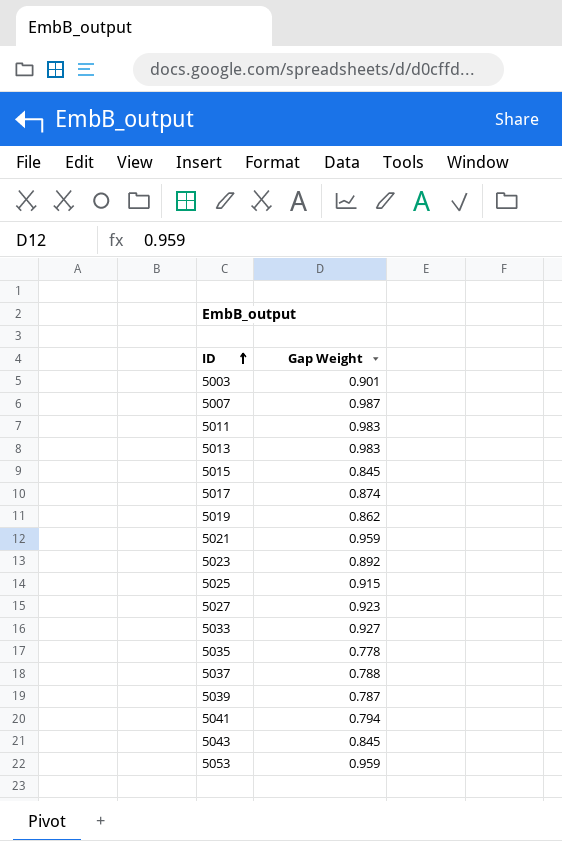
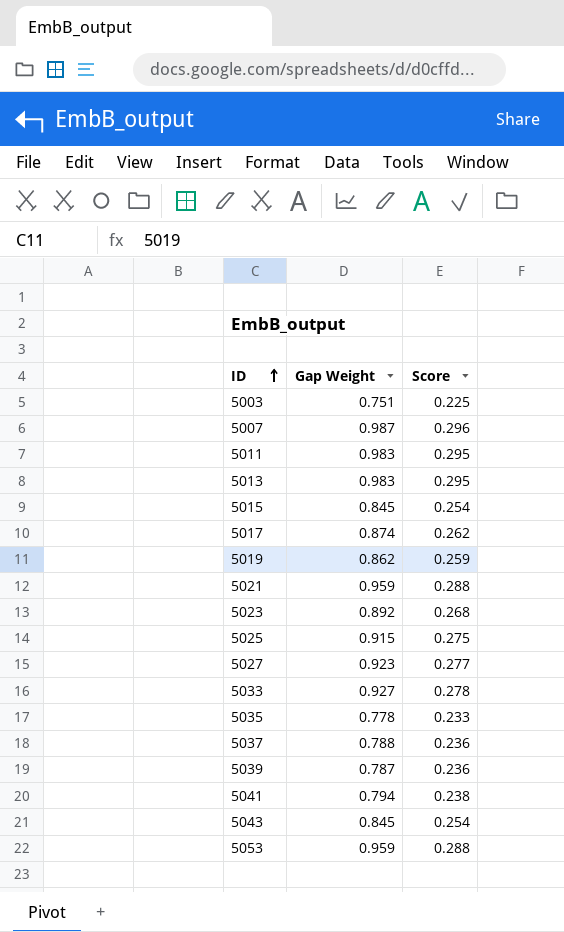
column Score | formula: none -> [Gap Weight] * 0.3
5003 | Gap Weight: 0.901 -> 0.751

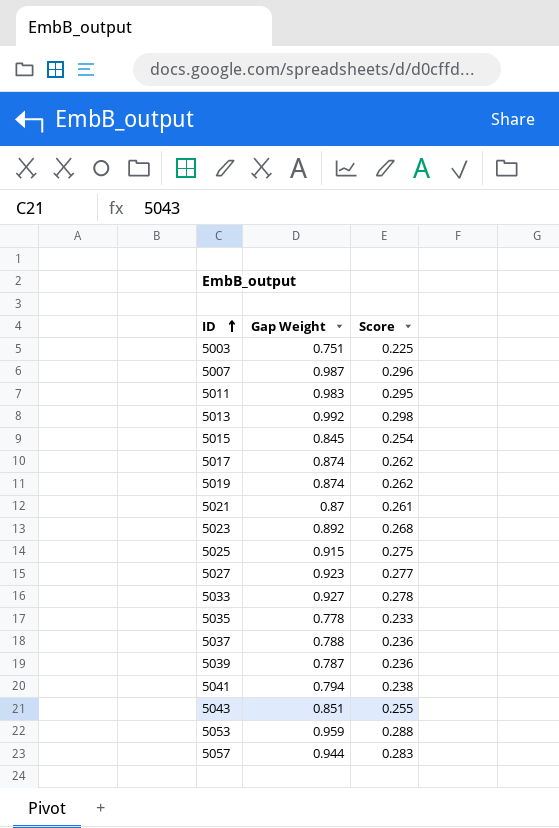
5013 | Gap Weight: 0.983 -> 0.992
5013 | Score: 0.295 -> 0.298
5019 | Gap Weight: 0.862 -> 0.874
5019 | Score: 0.259 -> 0.262
5021 | Gap Weight: 0.959 -> 0.87
5021 | Score: 0.288 -> 0.261
5043 | Gap Weight: 0.845 -> 0.851
5043 | Score: 0.254 -> 0.255
row 5057: none -> 0.944 | 0.283

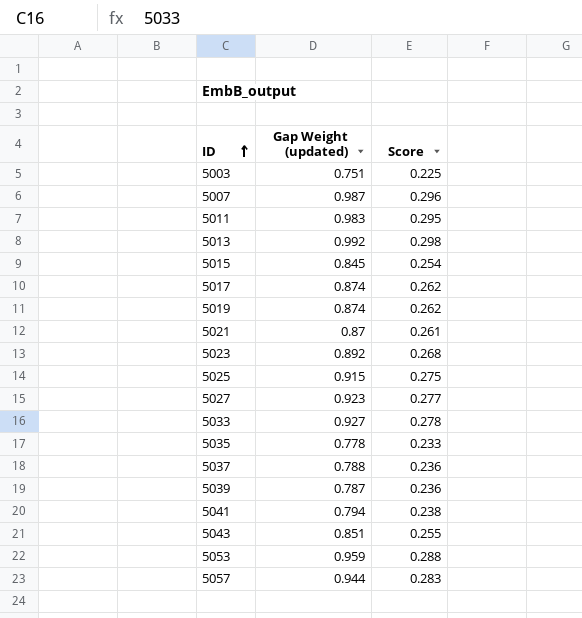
column name: Gap Weight -> Gap Weight (updated)

